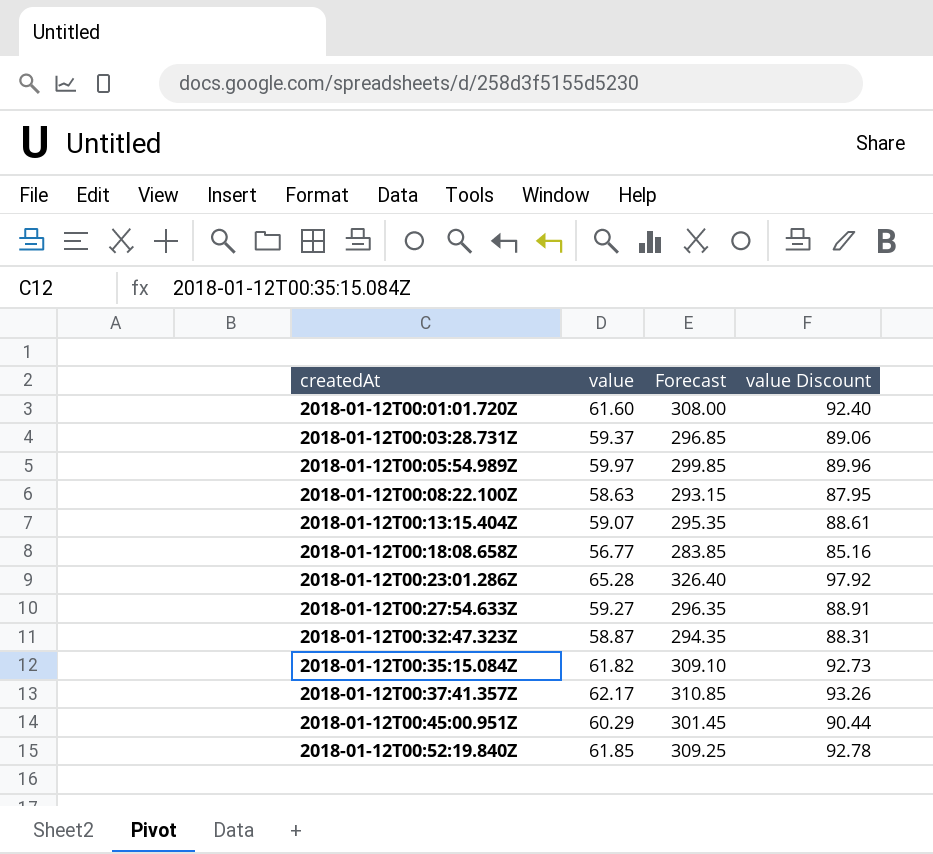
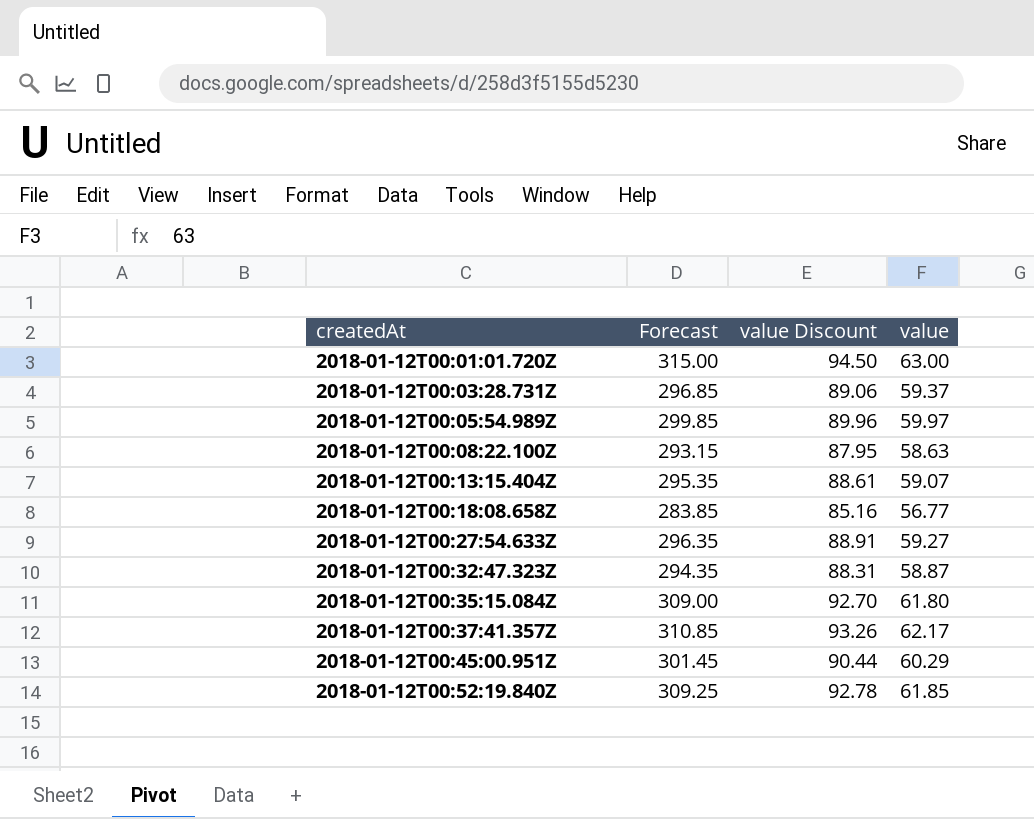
column value | position: 2 -> 4
row 2018-01-12T00:23:01.286Z: 65.28 | 326.40 | 97.92 -> none
2018-01-12T00:01:01.720Z | Forecast: 308.00 -> 315.00
2018-01-12T00:01:01.720Z | value Discount: 92.40 -> 94.50
2018-01-12T00:01:01.720Z | value: 61.60 -> 63.00
2018-01-12T00:35:15.084Z | Forecast: 309.10 -> 309.00
2018-01-12T00:35:15.084Z | value Discount: 92.73 -> 92.70
2018-01-12T00:35:15.084Z | value: 61.82 -> 61.80

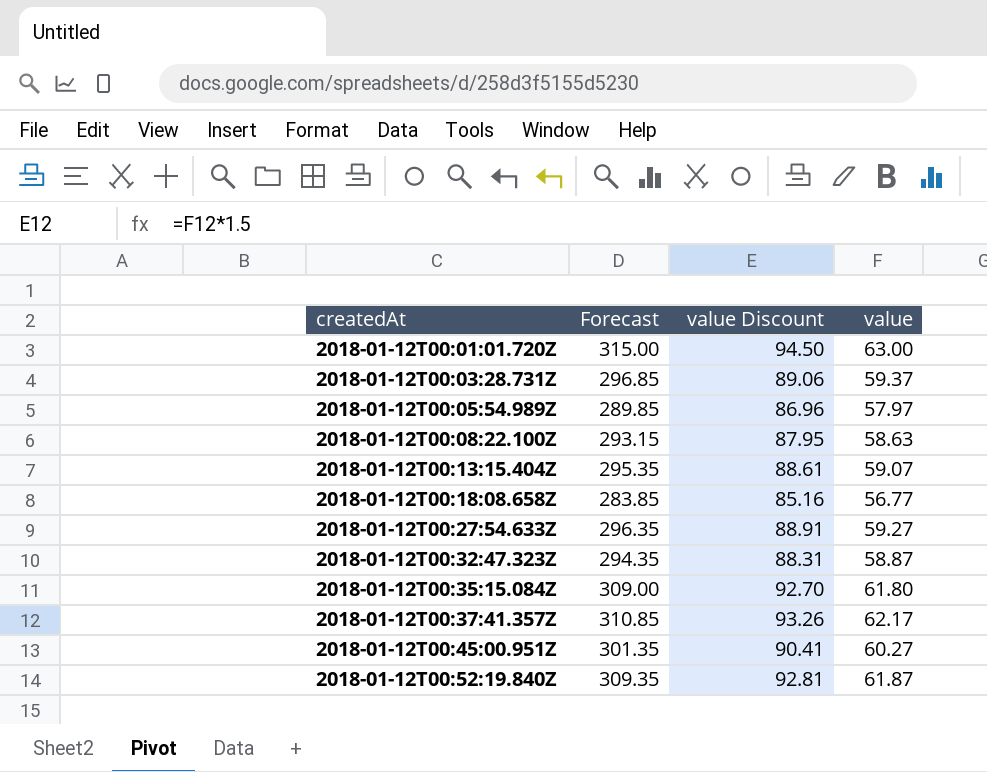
2018-01-12T00:05:54.989Z | Forecast: 299.85 -> 289.85
2018-01-12T00:05:54.989Z | value Discount: 89.96 -> 86.96
2018-01-12T00:05:54.989Z | value: 59.97 -> 57.97
2018-01-12T00:45:00.951Z | Forecast: 301.45 -> 301.35
2018-01-12T00:45:00.951Z | value Discount: 90.44 -> 90.41
2018-01-12T00:45:00.951Z | value: 60.29 -> 60.27
2018-01-12T00:52:19.840Z | Forecast: 309.25 -> 309.35
2018-01-12T00:52:19.840Z | value Discount: 92.78 -> 92.81
2018-01-12T00:52:19.840Z | value: 61.85 -> 61.87

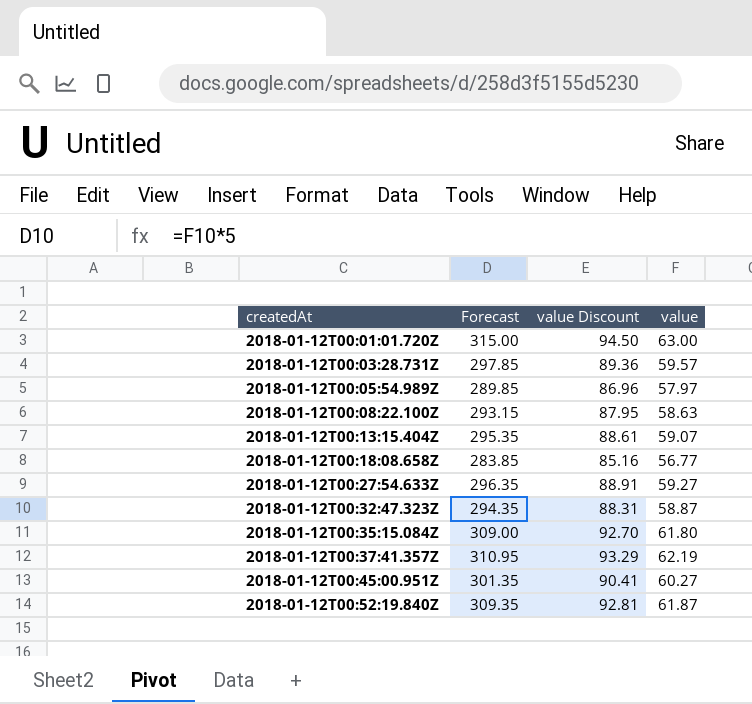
2018-01-12T00:03:28.731Z | Forecast: 296.85 -> 297.85
2018-01-12T00:03:28.731Z | value Discount: 89.06 -> 89.36
2018-01-12T00:03:28.731Z | value: 59.37 -> 59.57
2018-01-12T00:37:41.357Z | Forecast: 310.85 -> 310.95
2018-01-12T00:37:41.357Z | value Discount: 93.26 -> 93.29
2018-01-12T00:37:41.357Z | value: 62.17 -> 62.19

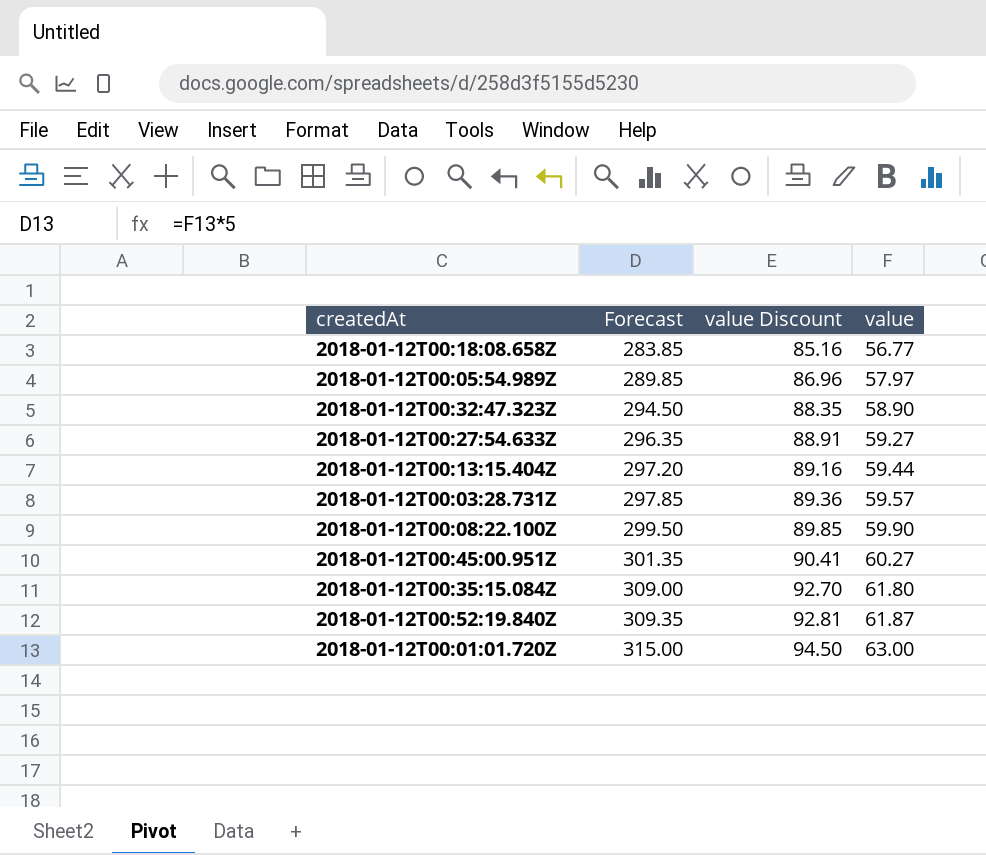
row order: createdAt ascending -> Forecast ascending
row 2018-01-12T00:37:41.357Z: 310.95 | 93.29 | 62.19 -> none
2018-01-12T00:32:47.323Z | Forecast: 294.35 -> 294.50
2018-01-12T00:32:47.323Z | value Discount: 88.31 -> 88.35
2018-01-12T00:32:47.323Z | value: 58.87 -> 58.90
2018-01-12T00:13:15.404Z | Forecast: 295.35 -> 297.20
2018-01-12T00:13:15.404Z | value Discount: 88.61 -> 89.16
2018-01-12T00:13:15.404Z | value: 59.07 -> 59.44
2018-01-12T00:08:22.100Z | Forecast: 293.15 -> 299.50
2018-01-12T00:08:22.100Z | value Discount: 87.95 -> 89.85
2018-01-12T00:08:22.100Z | value: 58.63 -> 59.90

